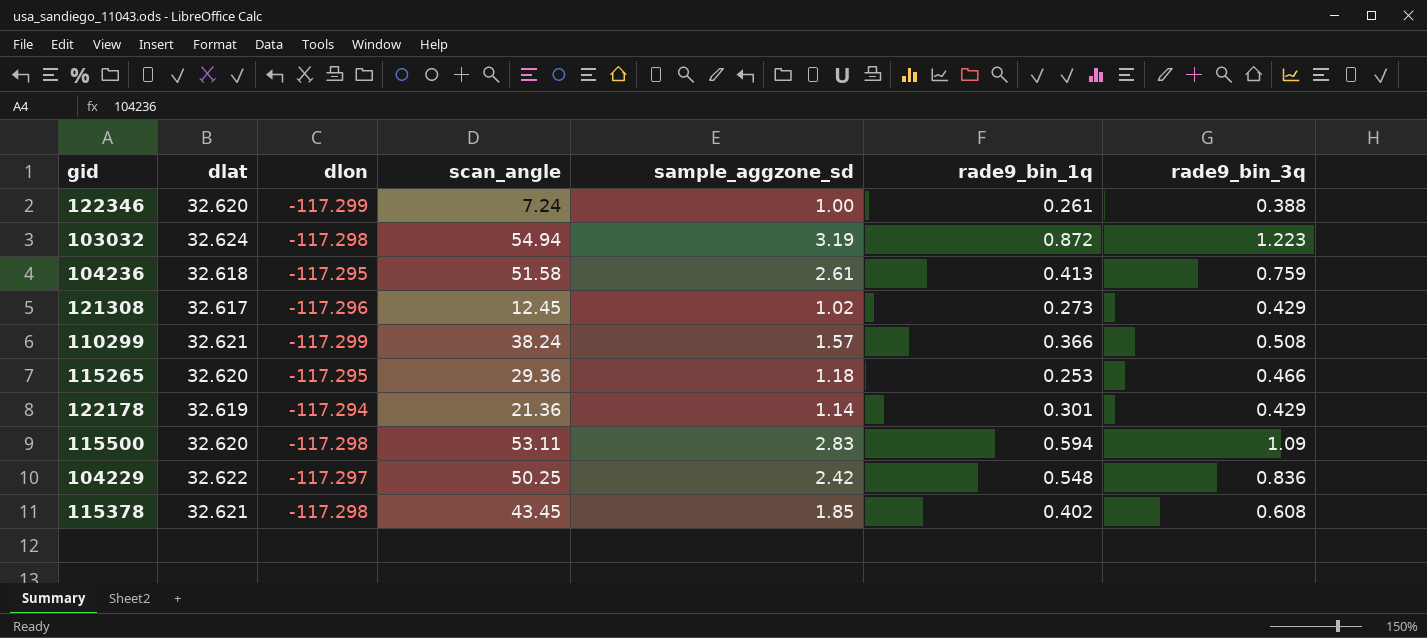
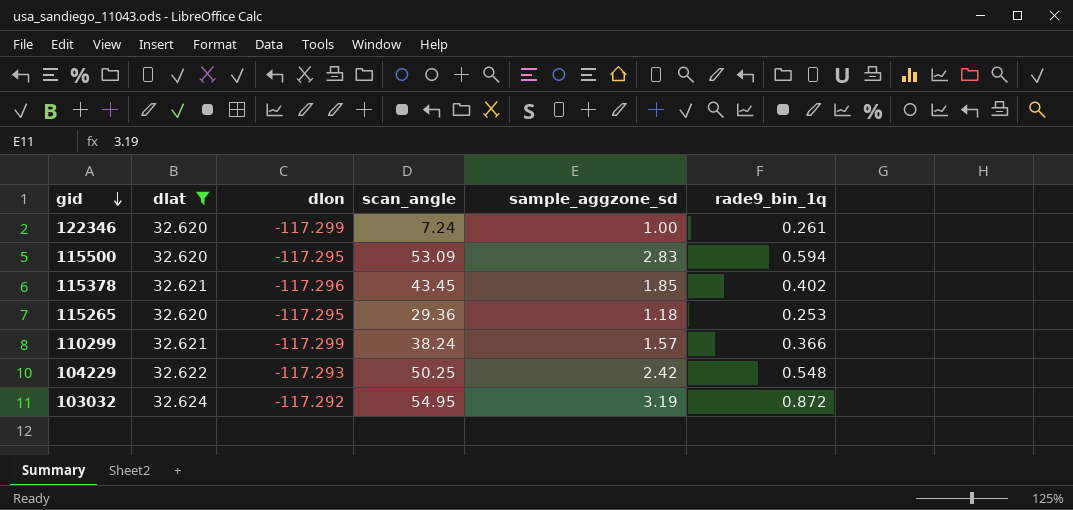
filter: none -> dlat >= 32.620
row order: none -> gid descending
column rade9_bin_3q | position: 7 -> none
115500 | dlon: -117.298 -> -117.295
115500 | scan_angle: 53.11 -> 53.09
115378 | dlon: -117.298 -> -117.296
104229 | dlon: -117.297 -> -117.293
103032 | dlon: -117.298 -> -117.292
103032 | scan_angle: 54.94 -> 54.95

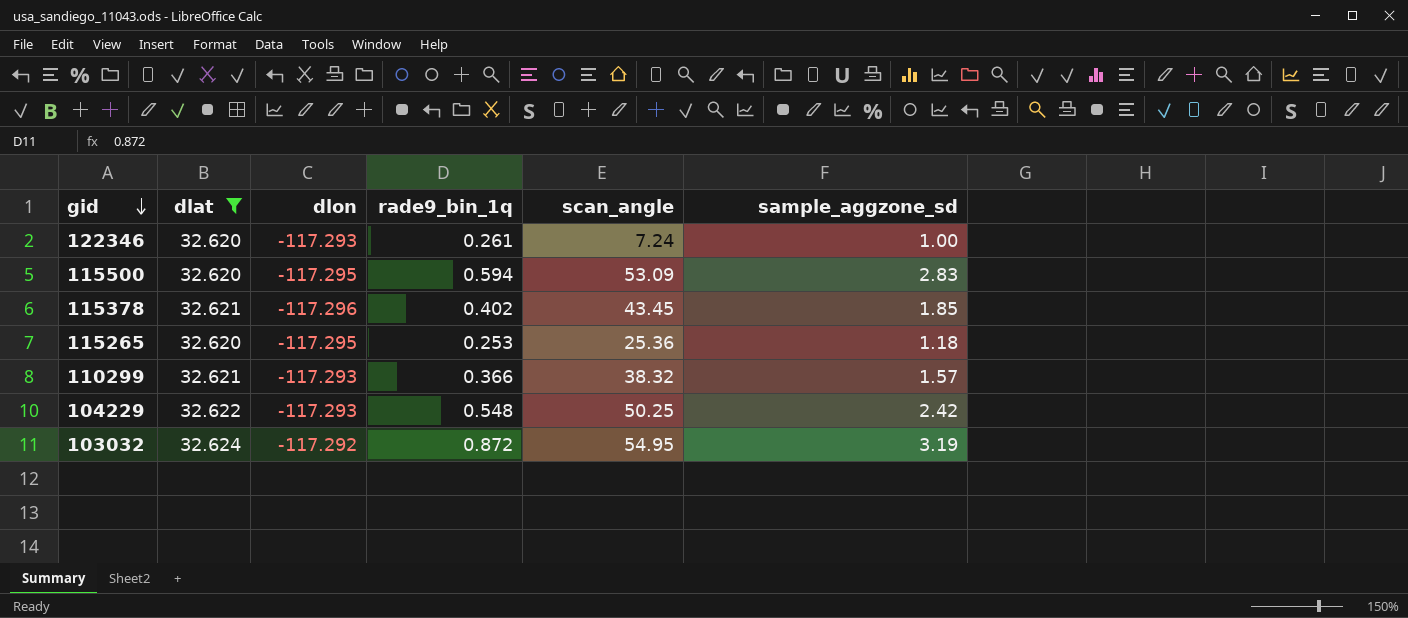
column rade9_bin_1q | position: 6 -> 4
122346 | dlon: -117.299 -> -117.293
115265 | scan_angle: 29.36 -> 25.36
110299 | dlon: -117.299 -> -117.293
110299 | scan_angle: 38.24 -> 38.32

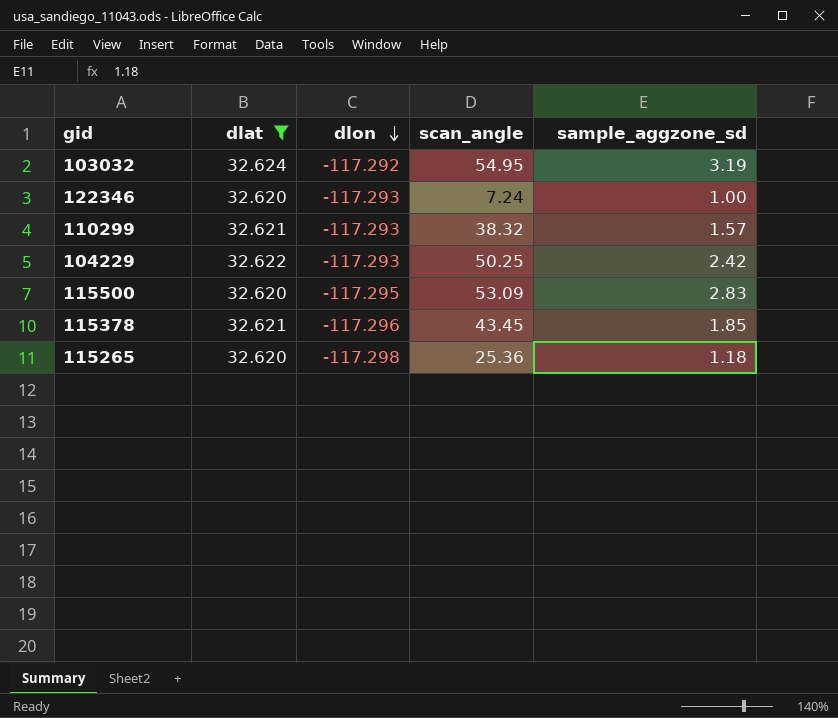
row order: gid descending -> dlon descending
column rade9_bin_1q | position: 4 -> none
115265 | dlon: -117.295 -> -117.298

